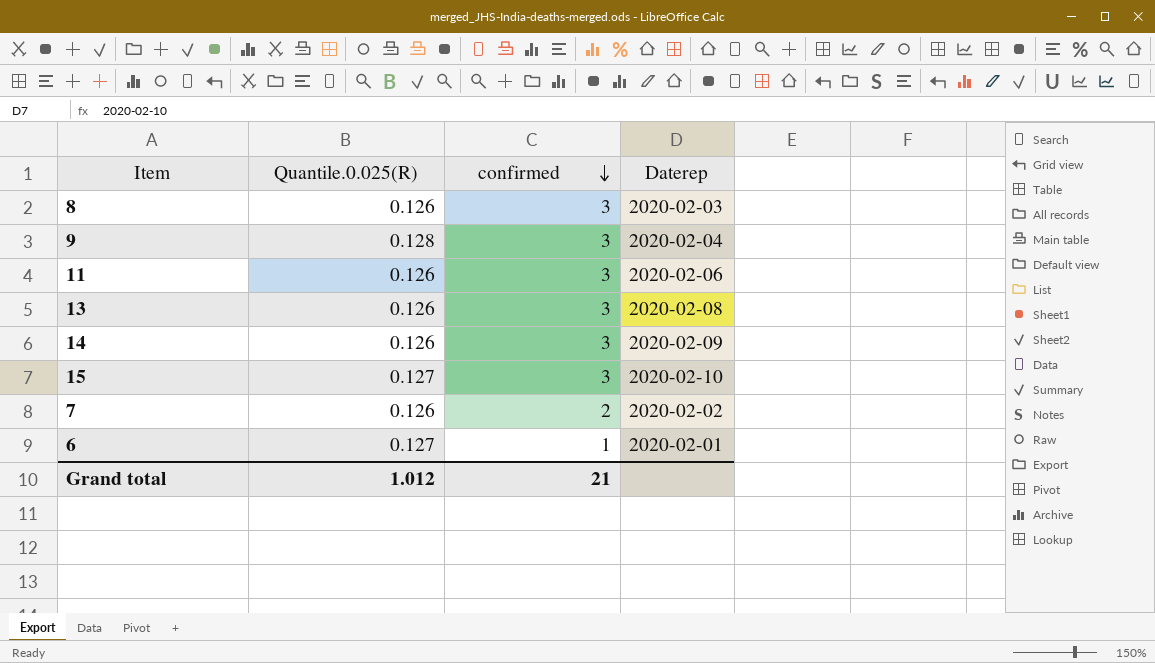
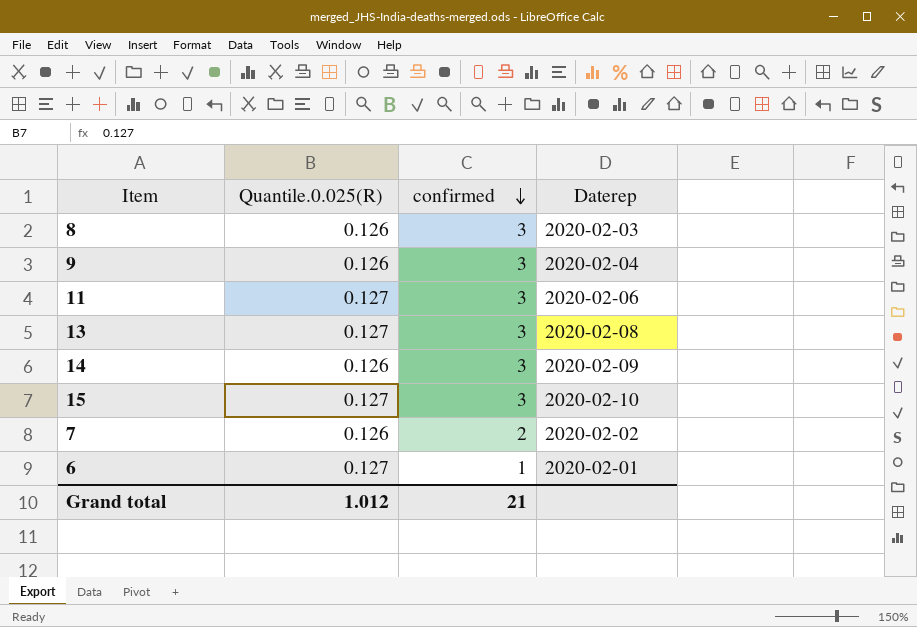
9 | Quantile.0.025(R): 0.128 -> 0.126
11 | Quantile.0.025(R): 0.126 -> 0.127
13 | Quantile.0.025(R): 0.126 -> 0.127

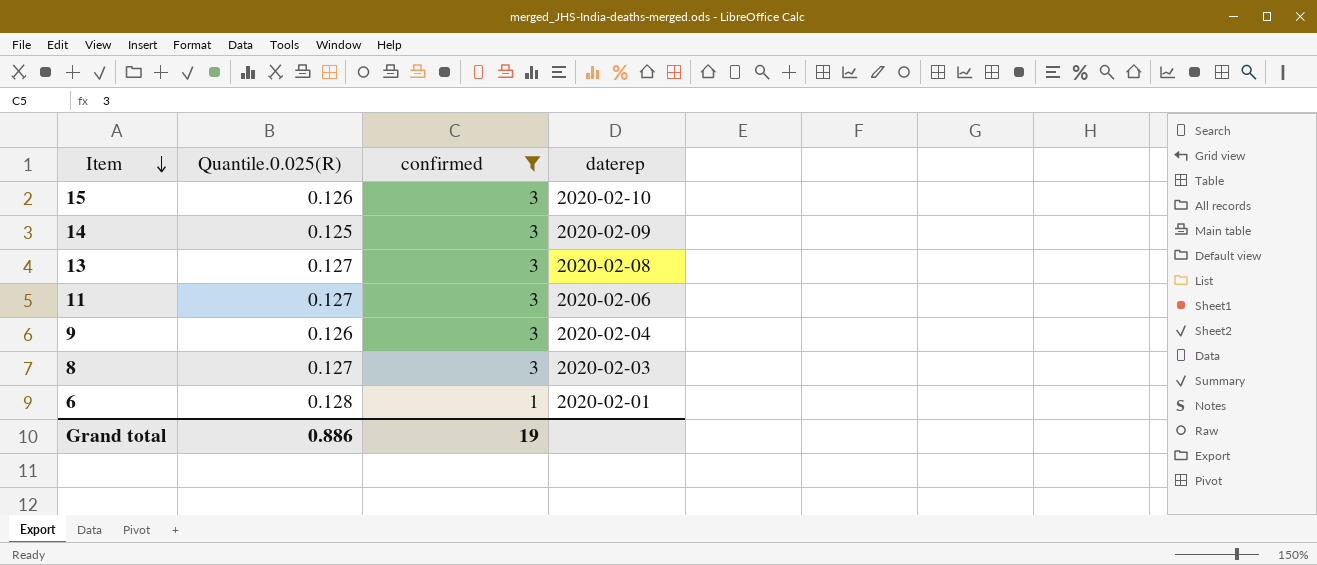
filter: none -> confirmed != 2
row order: confirmed descending -> Item descending
column name: Daterep -> daterep
15 | Quantile.0.025(R): 0.127 -> 0.126
14 | Quantile.0.025(R): 0.126 -> 0.125
8 | Quantile.0.025(R): 0.126 -> 0.127
6 | Quantile.0.025(R): 0.127 -> 0.128
Grand total | Quantile.0.025(R): 1.012 -> 0.886
Grand total | confirmed: 21 -> 19

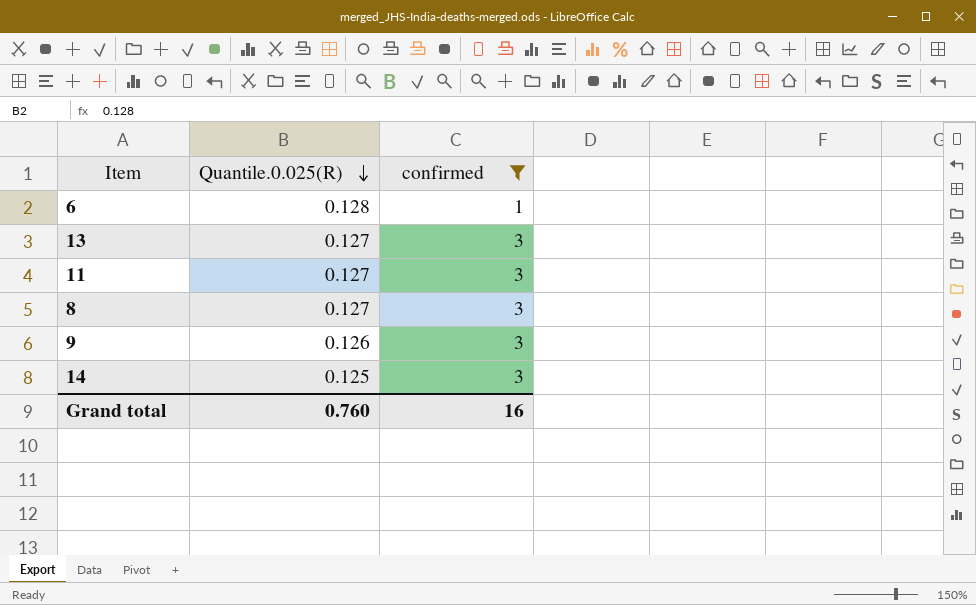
row order: Item descending -> Quantile.0.025(R) descending
column daterep | position: 4 -> none
row 15: 0.126 | 3 | 2020-02-10 -> none
Grand total | Quantile.0.025(R): 0.886 -> 0.760
Grand total | confirmed: 19 -> 16

